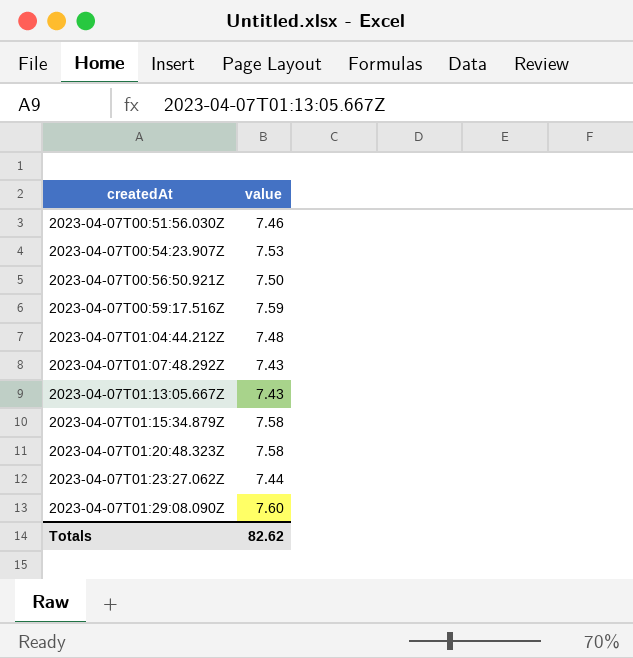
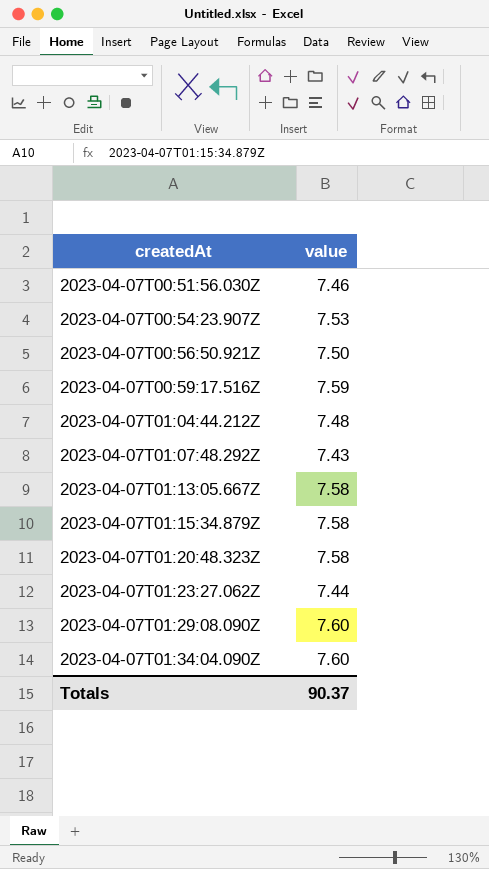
2023-04-07T01:13:05.667Z | value: 7.43 -> 7.58
row 2023-04-07T01:34:04.090Z: none -> 7.60
Totals | value: 82.62 -> 90.37

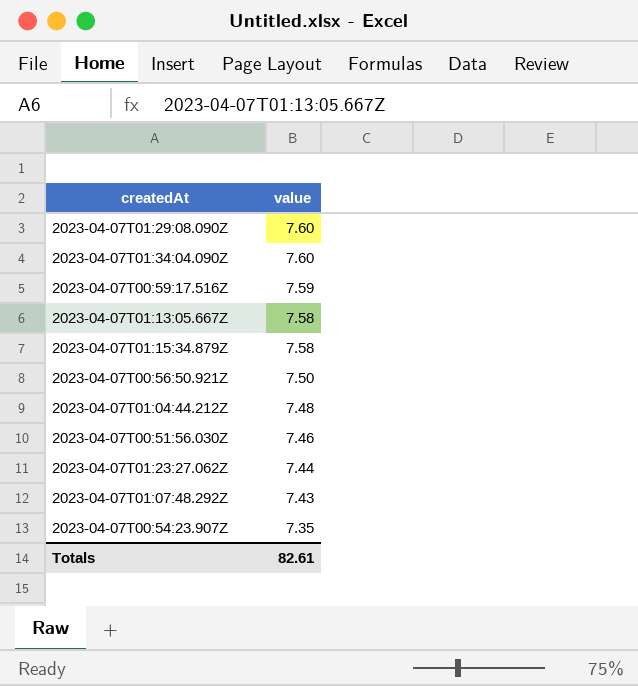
row order: createdAt ascending -> value descending
row 2023-04-07T01:20:48.323Z: 7.58 -> none
2023-04-07T00:54:23.907Z | value: 7.53 -> 7.35
Totals | value: 90.37 -> 82.61

